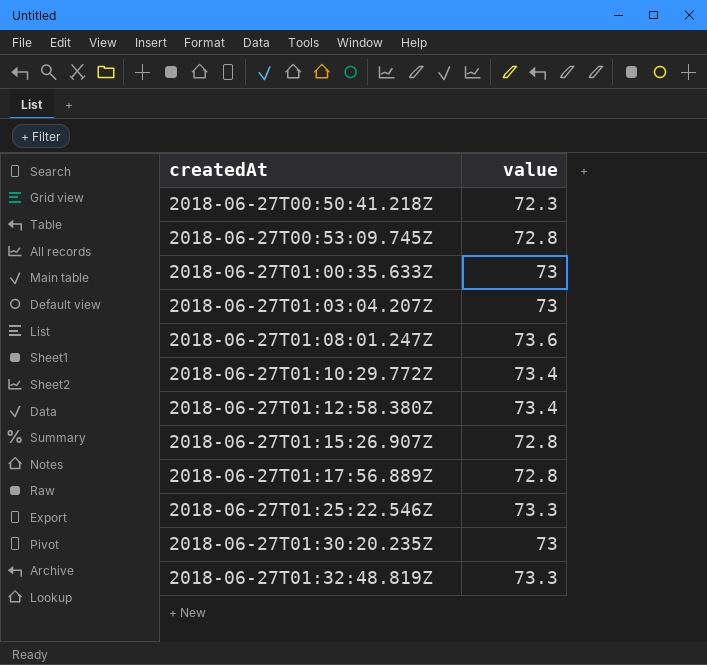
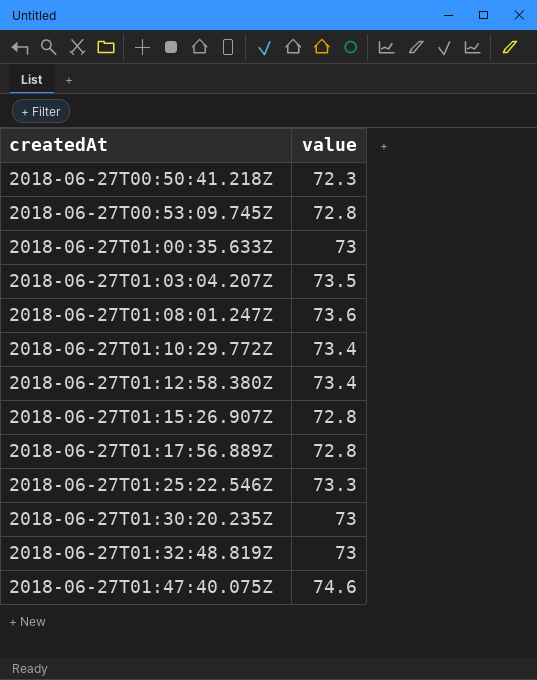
2018-06-27T01:03:04.207Z | value: 73 -> 73.5
2018-06-27T01:32:48.819Z | value: 73.3 -> 73
row 2018-06-27T01:47:40.075Z: none -> 74.6

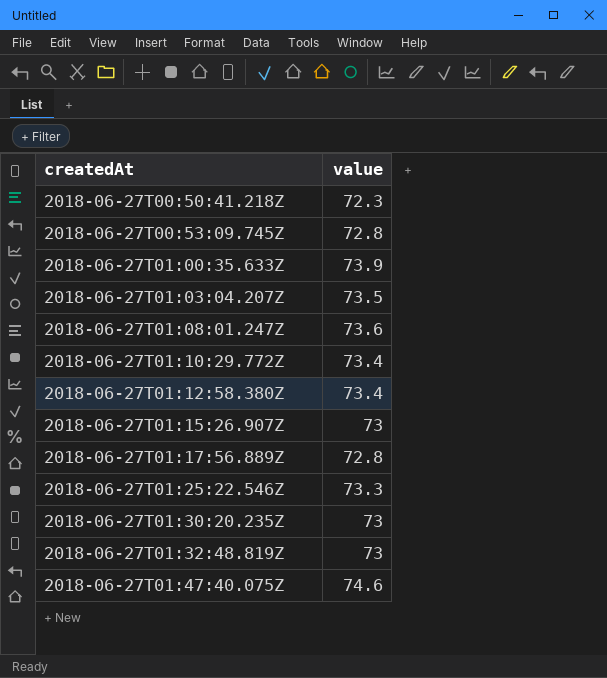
2018-06-27T01:00:35.633Z | value: 73 -> 73.9
2018-06-27T01:15:26.907Z | value: 72.8 -> 73

